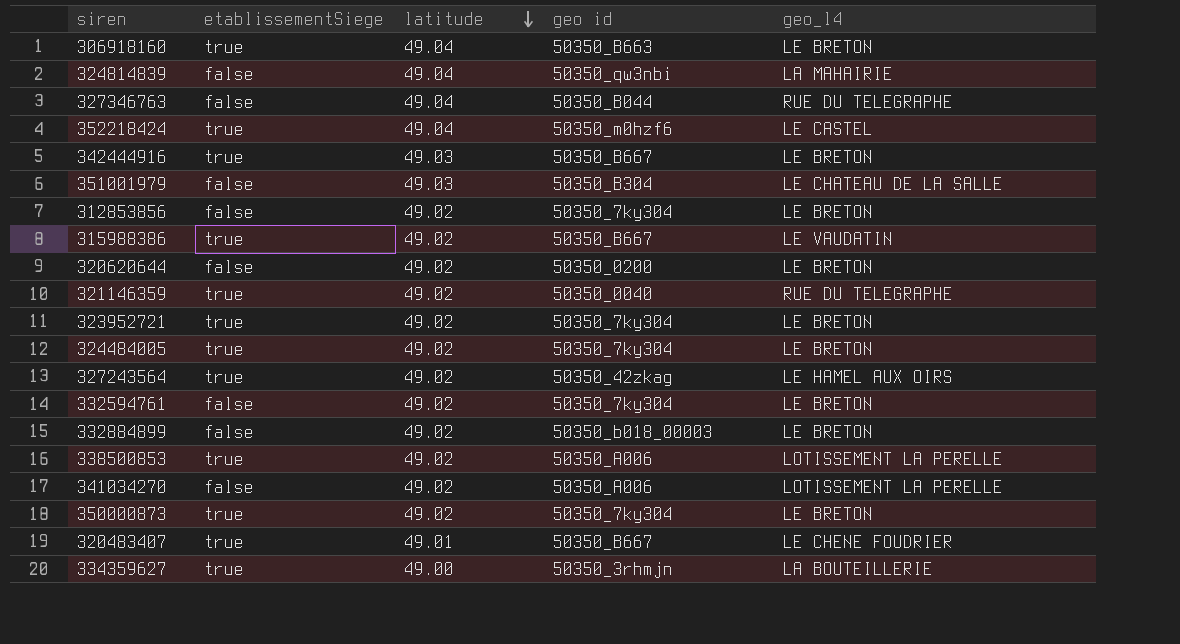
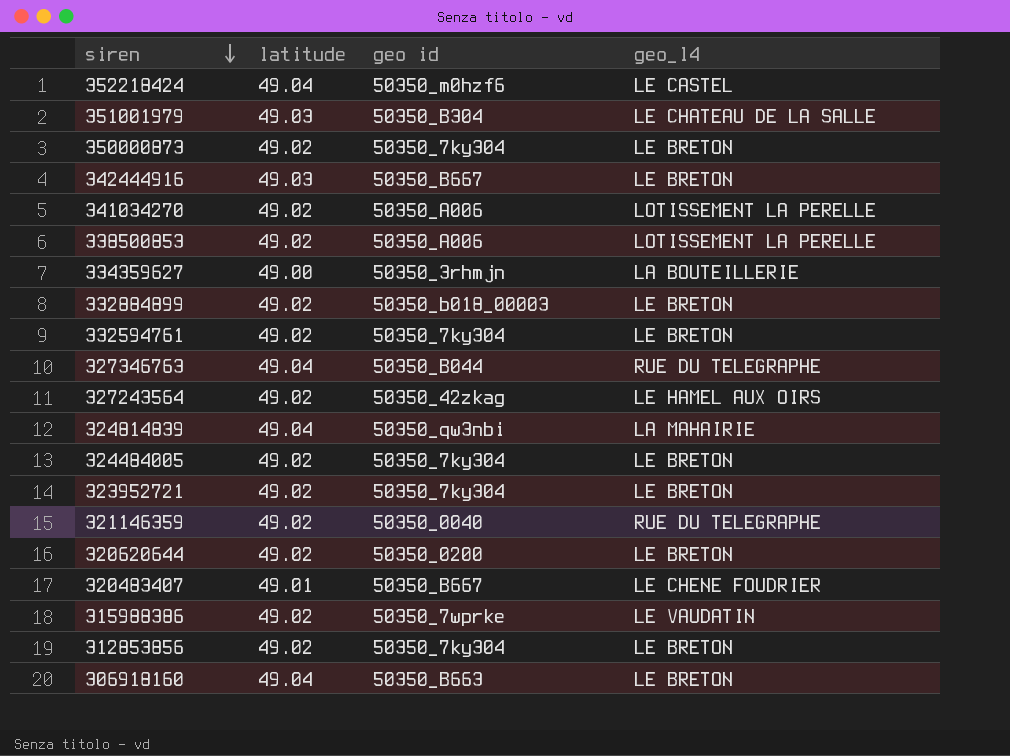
row order: latitude descending -> siren descending
column etablissementSiege | position: 2 -> none
315988386 | geo id: 50350_B667 -> 50350_7wprke

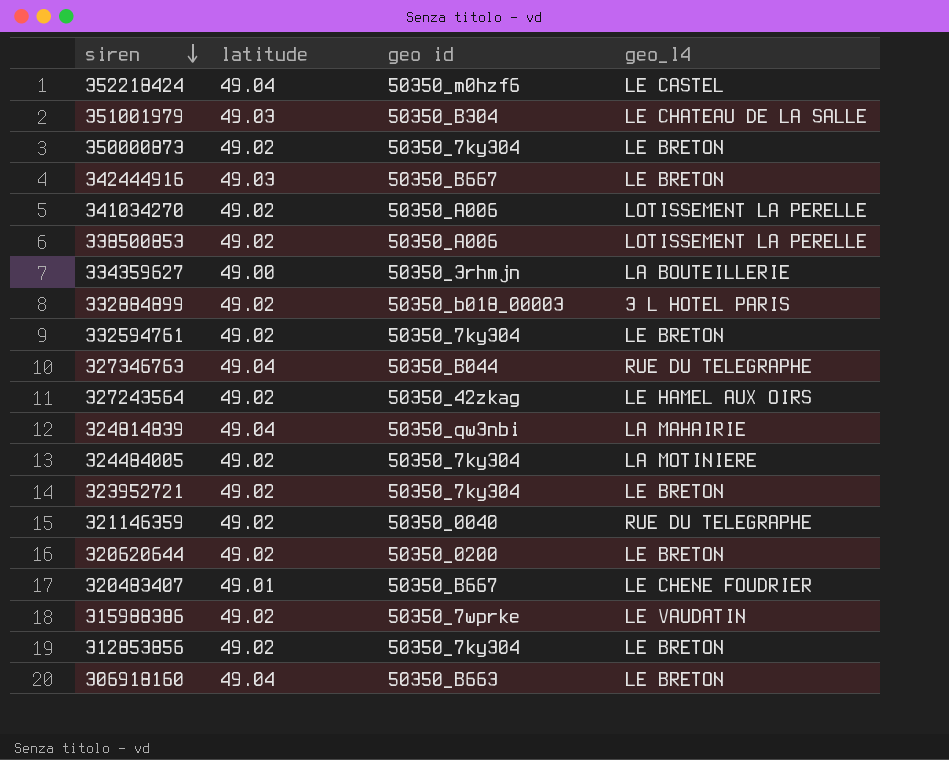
332884899 | geo_l4: LE BRETON -> 3 L HOTEL PARIS
324484005 | geo_l4: LE BRETON -> LA MOTINIERE

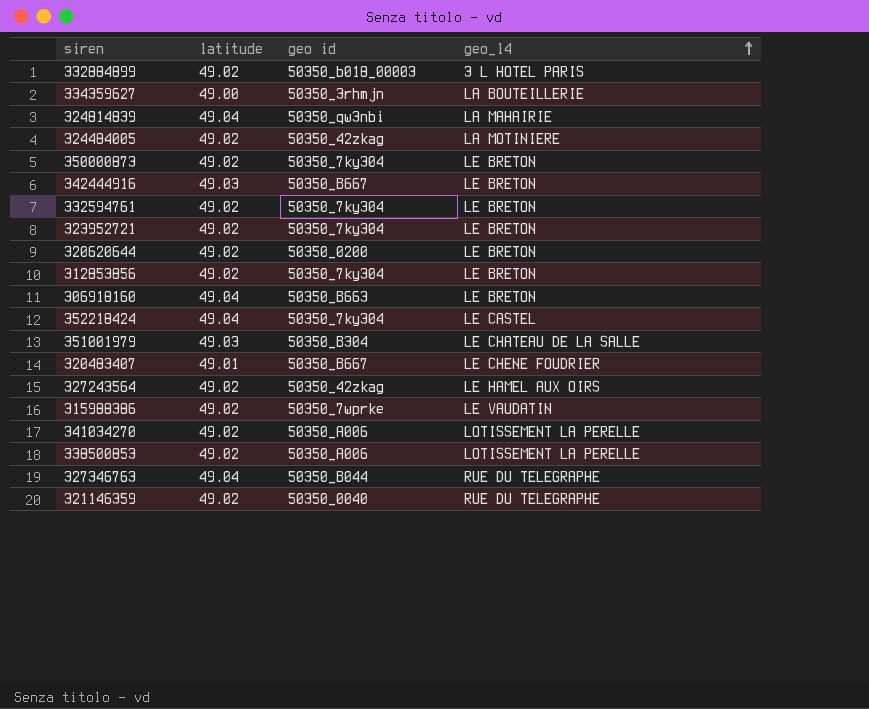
row order: siren descending -> geo_l4 ascending
324484005 | geo id: 50350_7ky304 -> 50350_42zkag
352218424 | geo id: 50350_m0hzf6 -> 50350_7ky304

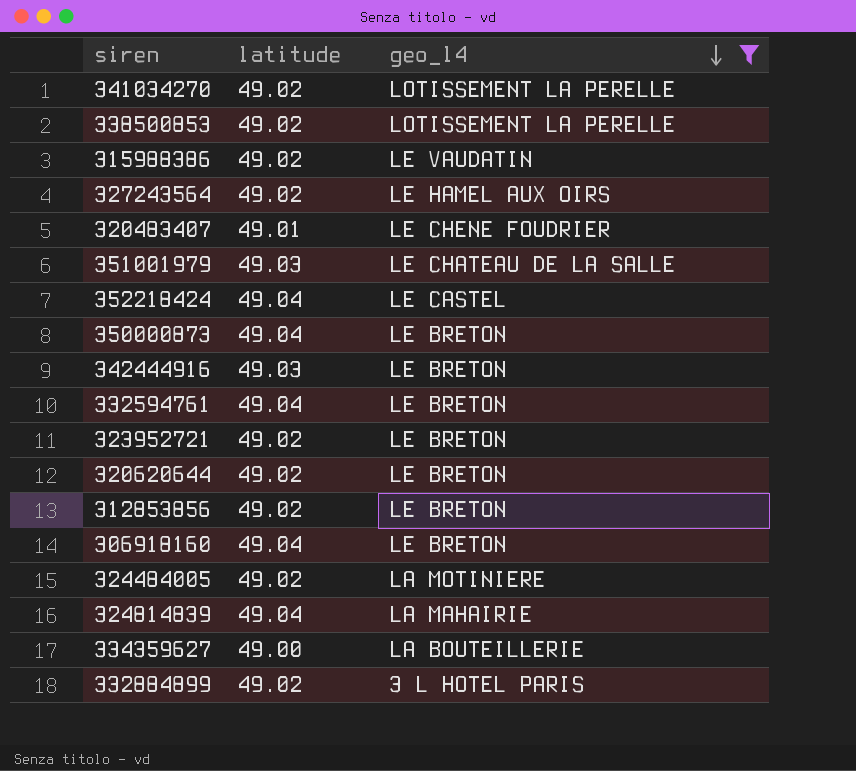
filter: none -> geo_l4 != RUE DU TELEGRAPHE
row order: geo_l4 ascending -> geo_l4 descending
column geo id | position: 3 -> none
350000873 | latitude: 49.02 -> 49.04
332594761 | latitude: 49.02 -> 49.04

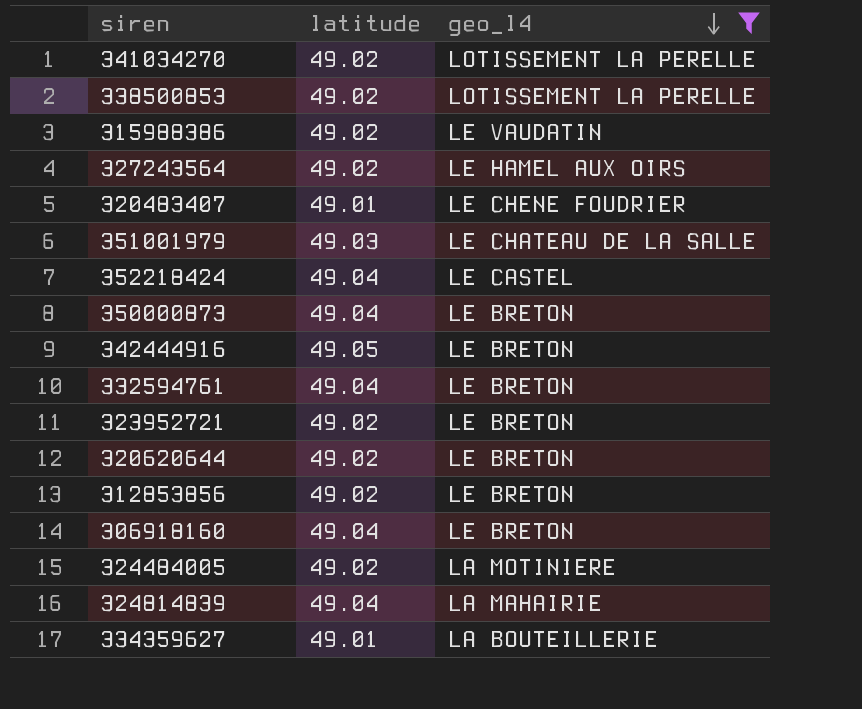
row 332884899: 49.02 | 3 L HOTEL PARIS -> none
342444916 | latitude: 49.03 -> 49.05
334359627 | latitude: 49.00 -> 49.01

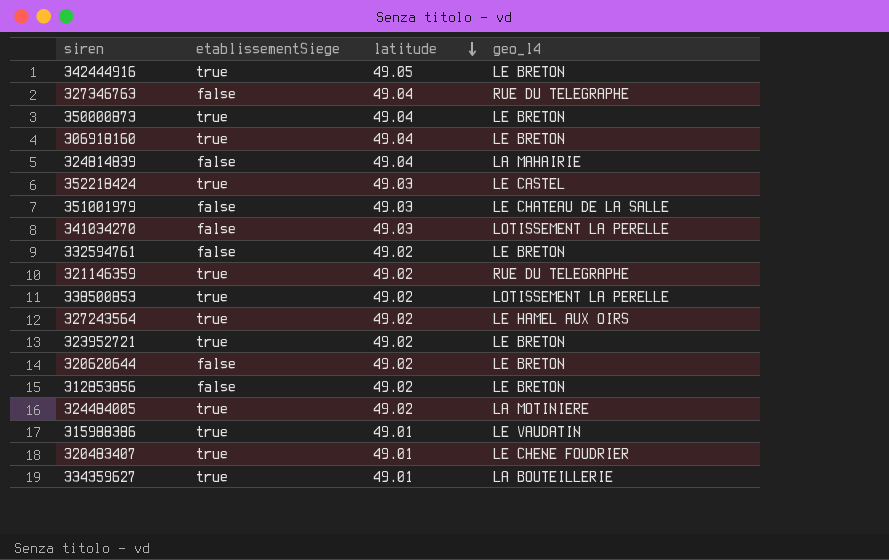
filter: geo_l4 != RUE DU TELEGRAPHE -> none
row order: geo_l4 descending -> latitude descending
column etablissementSiege | position: none -> 2
352218424 | latitude: 49.04 -> 49.03
341034270 | latitude: 49.02 -> 49.03
332594761 | latitude: 49.04 -> 49.02
315988386 | latitude: 49.02 -> 49.01

